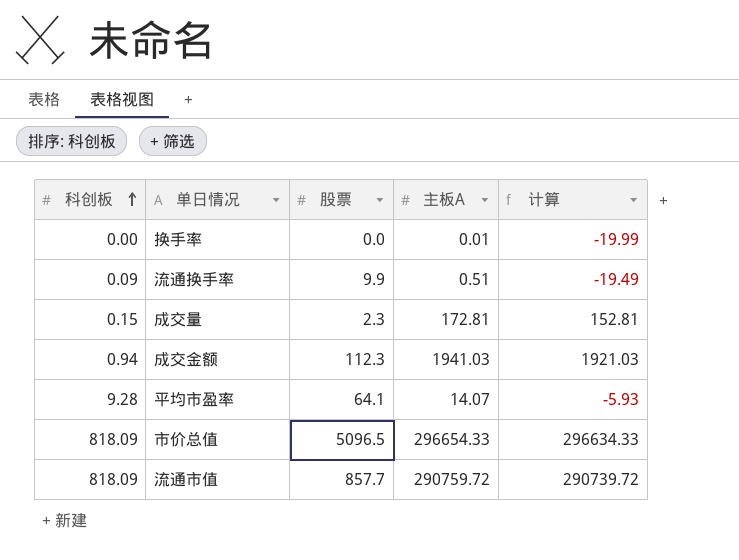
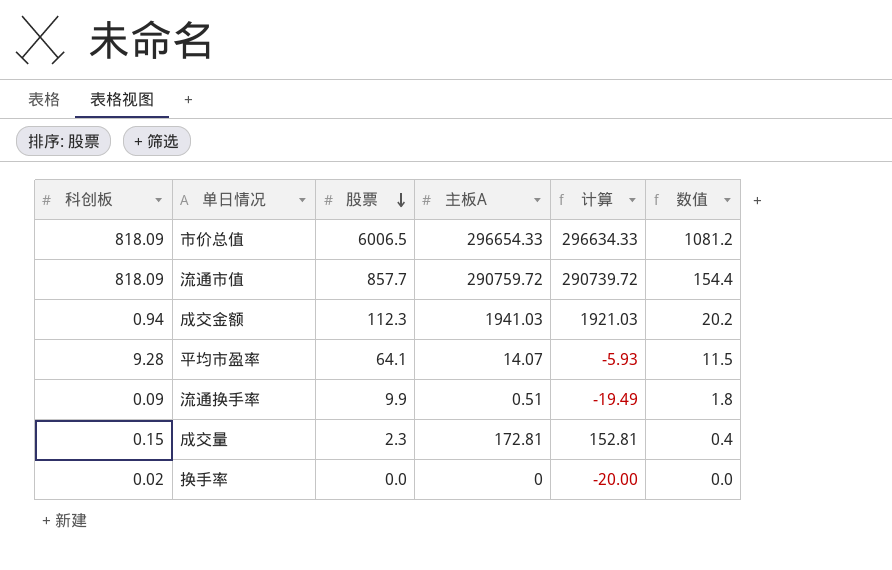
row order: 科创板 ascending -> 股票 descending
column 数值 | formula: none -> [股票] * 0.18
市价总值 | 股票: 5096.5 -> 6006.5
换手率 | 科创板: 0.00 -> 0.02
换手率 | 主板A: 0.01 -> 0
换手率 | 计算: -19.99 -> -20.00

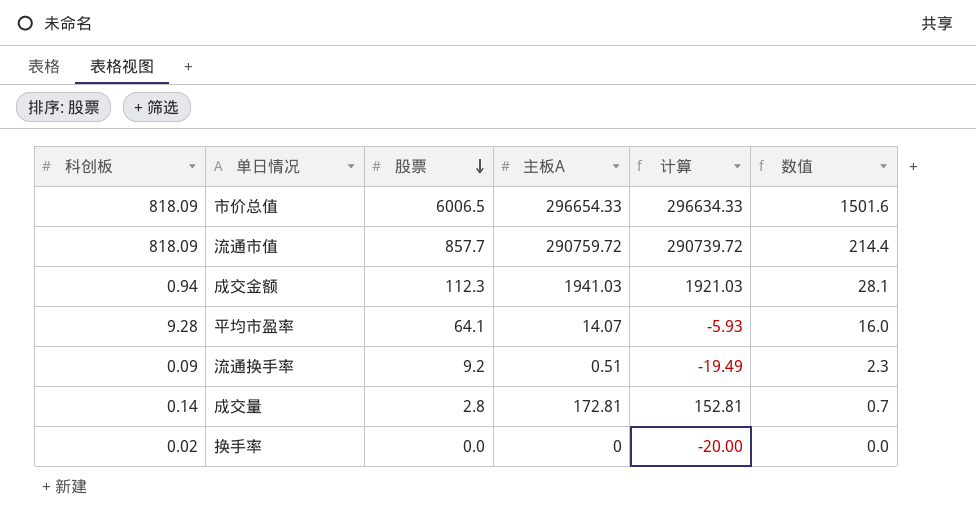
column 数值 | formula: [股票] * 0.18 -> [股票] * 0.25
流通换手率 | 股票: 9.9 -> 9.2
成交量 | 科创板: 0.15 -> 0.14
成交量 | 股票: 2.3 -> 2.8

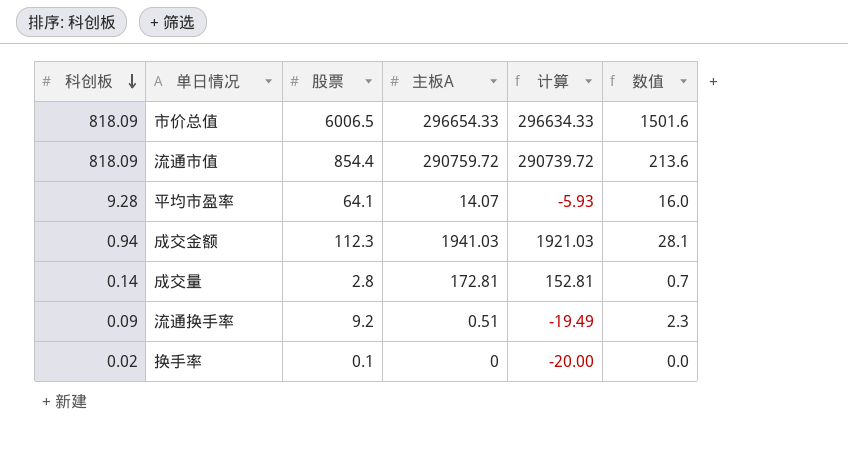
row order: 股票 descending -> 科创板 descending
流通市值 | 股票: 857.7 -> 854.4
流通市值 | 数值: 214.4 -> 213.6
换手率 | 股票: 0.0 -> 0.1

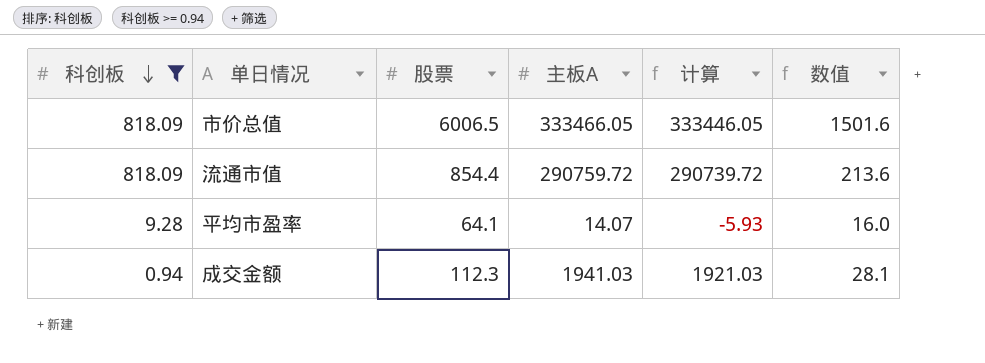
filter: none -> 科创板 >= 0.94
市价总值 | 主板A: 296654.33 -> 333466.05
市价总值 | 计算: 296634.33 -> 333446.05

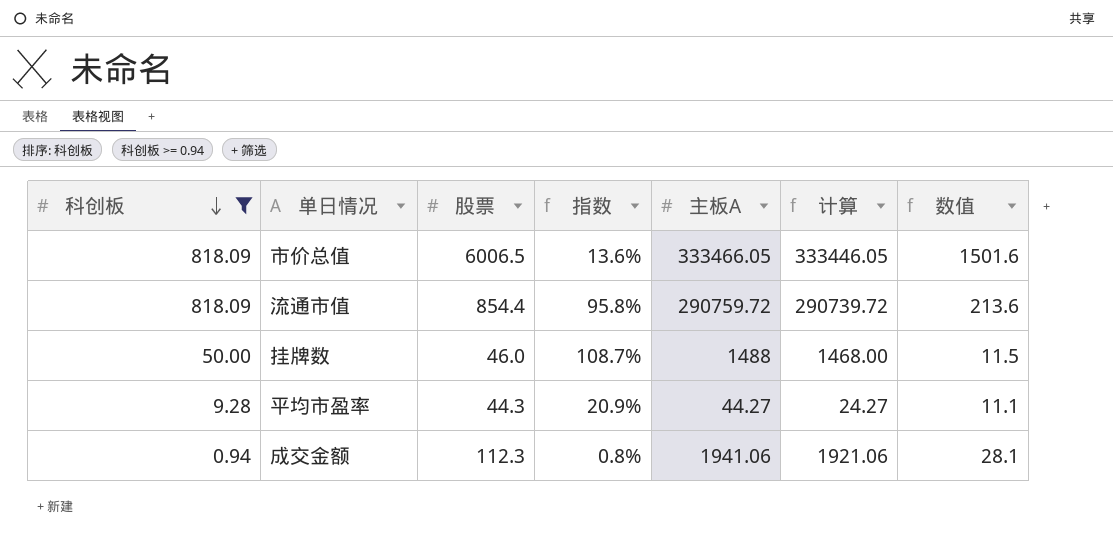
column 指数 | formula: none -> [科创板] / [股票]
row 挂牌数: none -> 50.00 | 46.0 | 108.7% | 1488 | 1468.00 | 11.5
平均市盈率 | 股票: 64.1 -> 44.3
平均市盈率 | 主板A: 14.07 -> 44.27
平均市盈率 | 计算: -5.93 -> 24.27
平均市盈率 | 数值: 16.0 -> 11.1
成交金额 | 主板A: 1941.03 -> 1941.06
成交金额 | 计算: 1921.03 -> 1921.06

